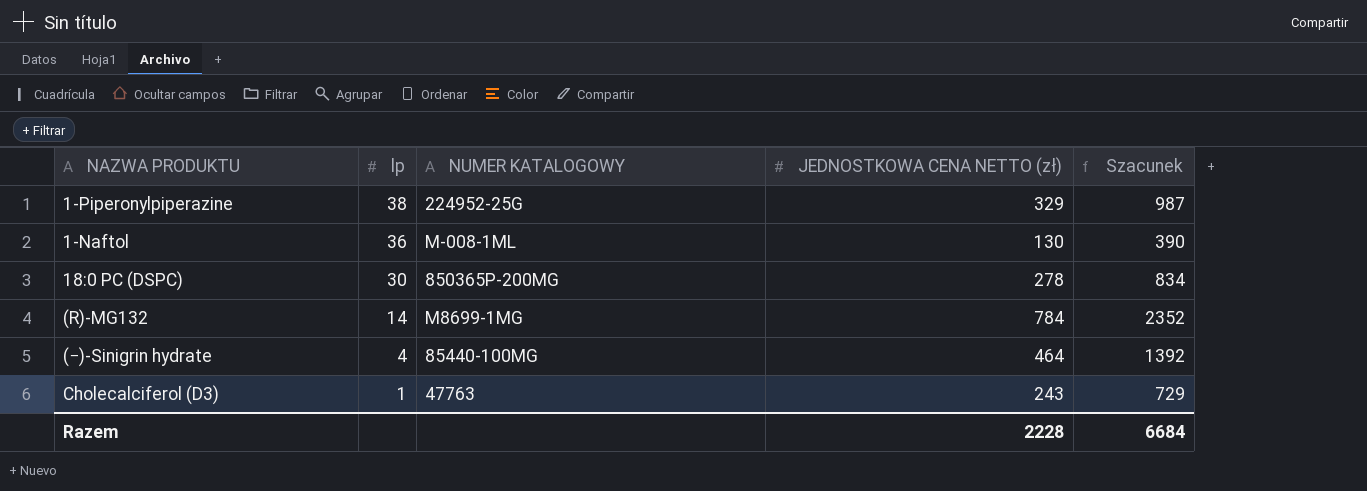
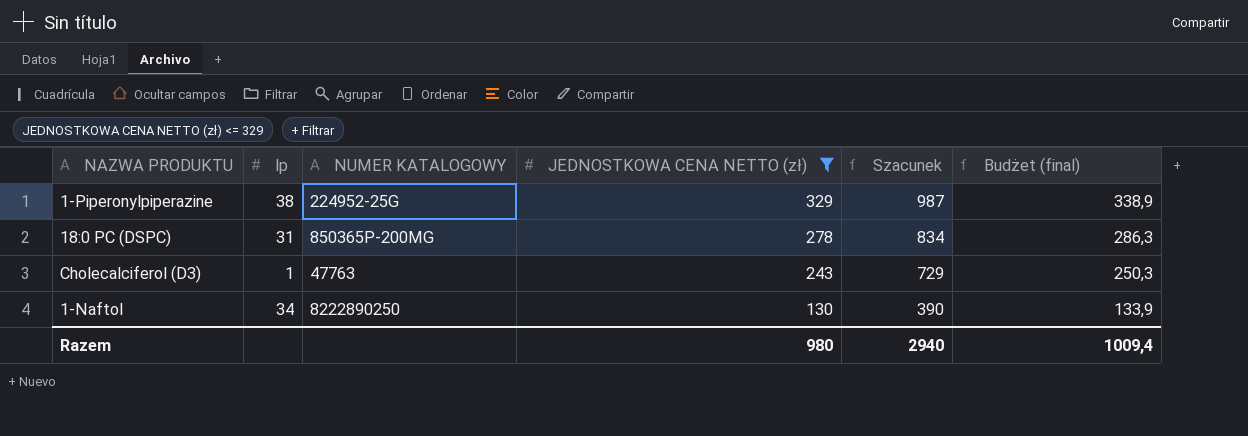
filter: none -> JEDNOSTKOWA CENA NETTO (zł) <= 329
row order: lp descending -> JEDNOSTKOWA CENA NETTO (zł) descending
column Budżet (final) | formula: none -> [JEDNOSTKOWA CENA NETTO (zł)] * 1,03
18:0 PC (DSPC) | lp: 30 -> 31
1-Naftol | lp: 36 -> 34
1-Naftol | NUMER KATALOGOWY: M-008-1ML -> 8222890250
Razem | JEDNOSTKOWA CENA NETTO (zł): 2228 -> 980
Razem | Szacunek: 6684 -> 2940

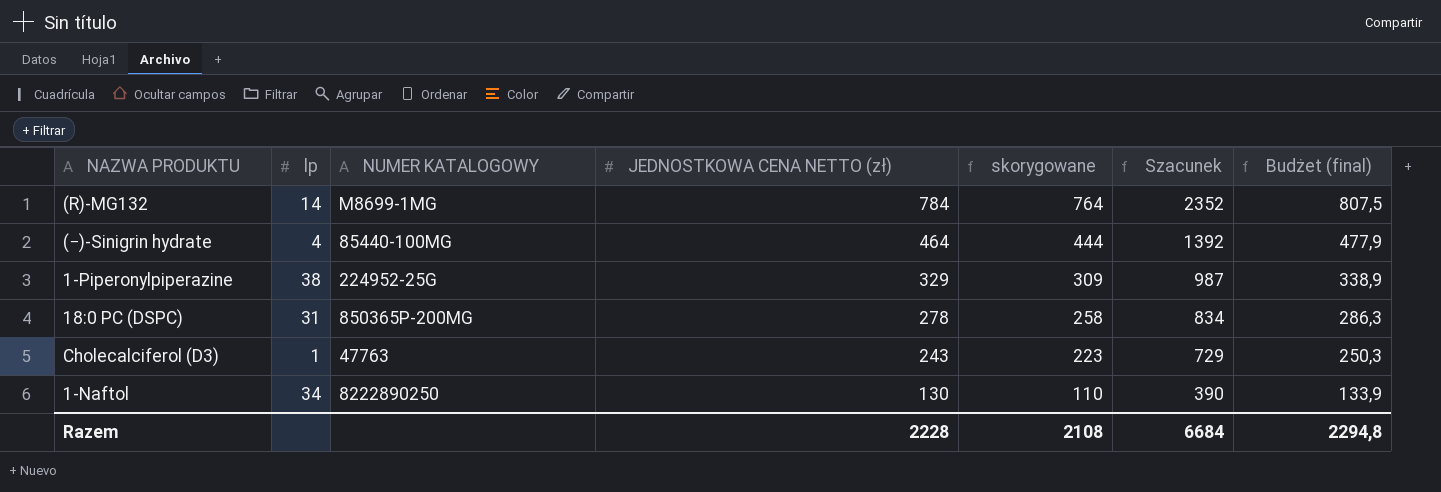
filter: JEDNOSTKOWA CENA NETTO (zł) <= 329 -> none
column skorygowane | formula: none -> [JEDNOSTKOWA CENA NETTO (zł)] - 20
Razem | JEDNOSTKOWA CENA NETTO (zł): 980 -> 2228
Razem | Szacunek: 2940 -> 6684
Razem | Budżet (final): 1009,4 -> 2294,8

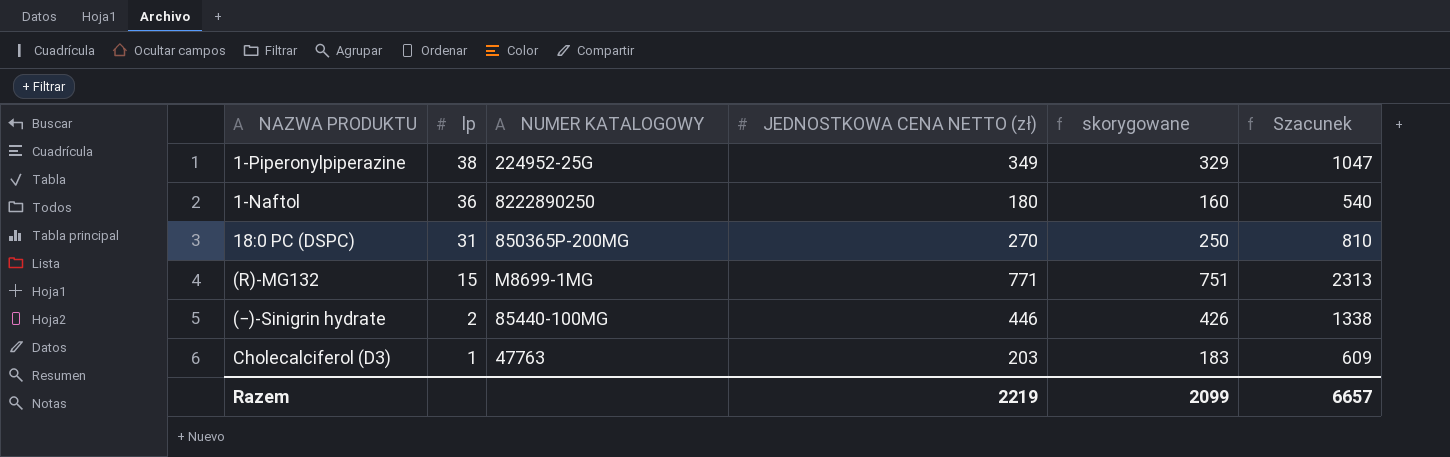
row order: JEDNOSTKOWA CENA NETTO (zł) descending -> lp descending
column Budżet (final) | formula: [JEDNOSTKOWA CENA NETTO (zł)] * 1,03 -> none
1-Piperonylpiperazine | JEDNOSTKOWA CENA NETTO (zł): 329 -> 349
1-Piperonylpiperazine | skorygowane: 309 -> 329
1-Piperonylpiperazine | Szacunek: 987 -> 1047
1-Naftol | lp: 34 -> 36
1-Naftol | JEDNOSTKOWA CENA NETTO (zł): 130 -> 180
1-Naftol | skorygowane: 110 -> 160
1-Naftol | Szacunek: 390 -> 540
18:0 PC (DSPC) | JEDNOSTKOWA CENA NETTO (zł): 278 -> 270
18:0 PC (DSPC) | skorygowane: 258 -> 250
18:0 PC (DSPC) | Szacunek: 834 -> 810
(R)-MG132 | lp: 14 -> 15
(R)-MG132 | JEDNOSTKOWA CENA NETTO (zł): 784 -> 771
(R)-MG132 | skorygowane: 764 -> 751
(R)-MG132 | Szacunek: 2352 -> 2313
(−)-Sinigrin hydrate | lp: 4 -> 2
(−)-Sinigrin hydrate | JEDNOSTKOWA CENA NETTO (zł): 464 -> 446
(−)-Sinigrin hydrate | skorygowane: 444 -> 426
(−)-Sinigrin hydrate | Szacunek: 1392 -> 1338
Cholecalciferol (D3) | JEDNOSTKOWA CENA NETTO (zł): 243 -> 203
Cholecalciferol (D3) | skorygowane: 223 -> 183
Cholecalciferol (D3) | Szacunek: 729 -> 609
Razem | JEDNOSTKOWA CENA NETTO (zł): 2228 -> 2219
Razem | skorygowane: 2108 -> 2099
Razem | Szacunek: 6684 -> 6657

